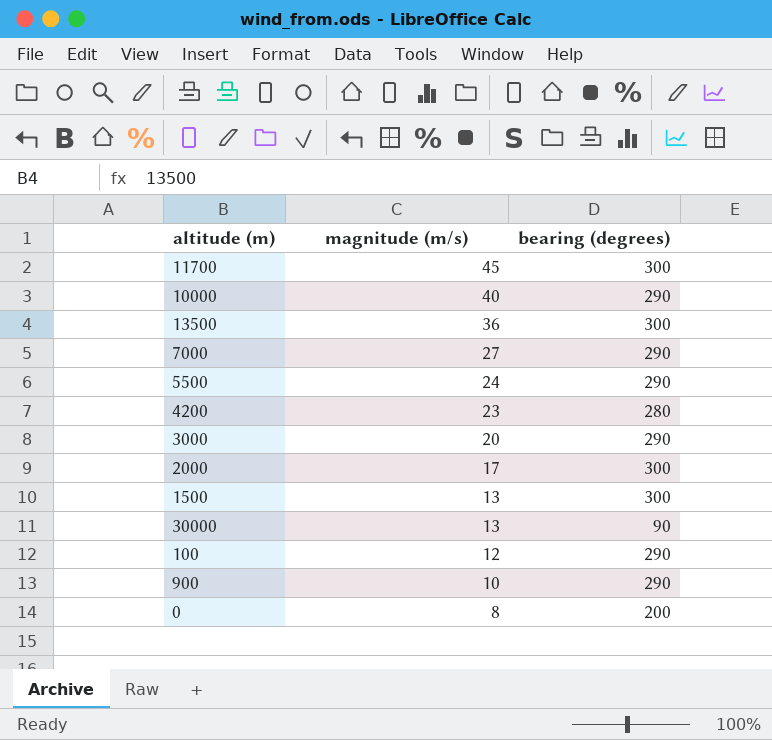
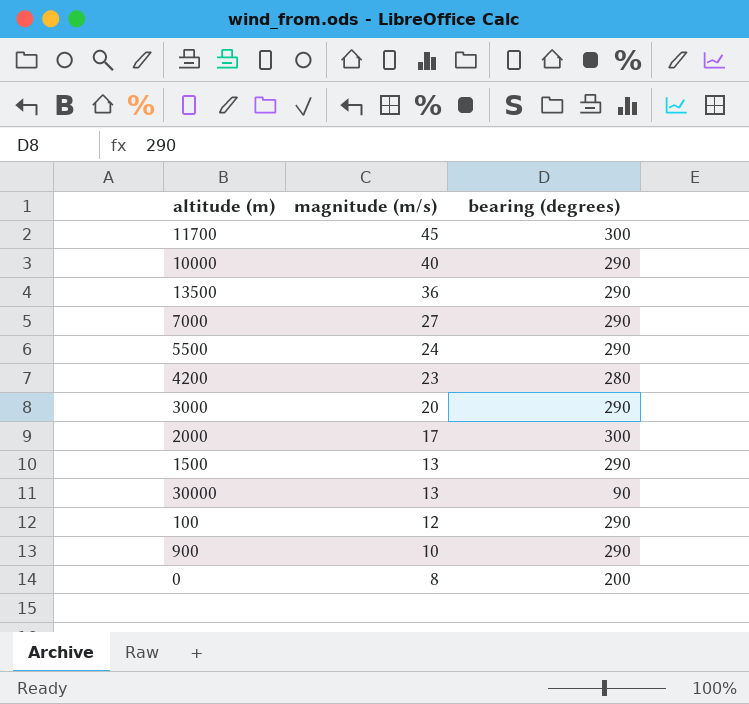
13500 | bearing (degrees): 300 -> 290
1500 | bearing (degrees): 300 -> 290

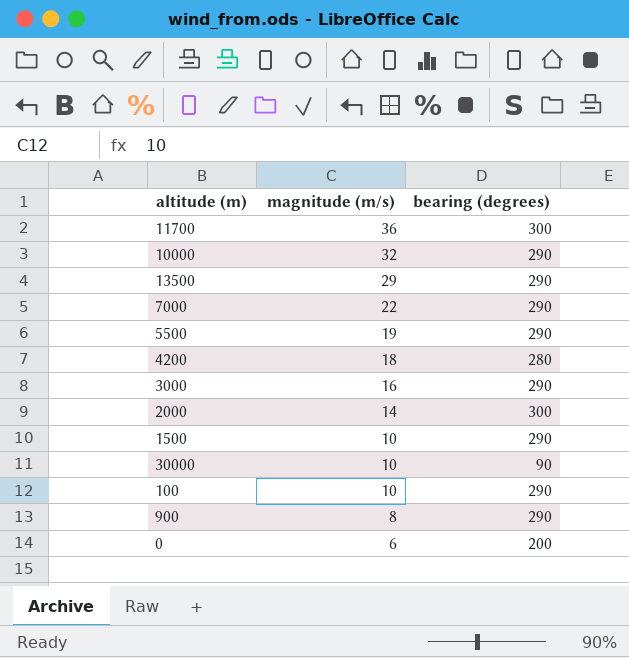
11700 | magnitude (m/s): 45 -> 36
10000 | magnitude (m/s): 40 -> 32
13500 | magnitude (m/s): 36 -> 29
7000 | magnitude (m/s): 27 -> 22
5500 | magnitude (m/s): 24 -> 19
4200 | magnitude (m/s): 23 -> 18
3000 | magnitude (m/s): 20 -> 16
2000 | magnitude (m/s): 17 -> 14
1500 | magnitude (m/s): 13 -> 10
30000 | magnitude (m/s): 13 -> 10
100 | magnitude (m/s): 12 -> 10
900 | magnitude (m/s): 10 -> 8
0 | magnitude (m/s): 8 -> 6

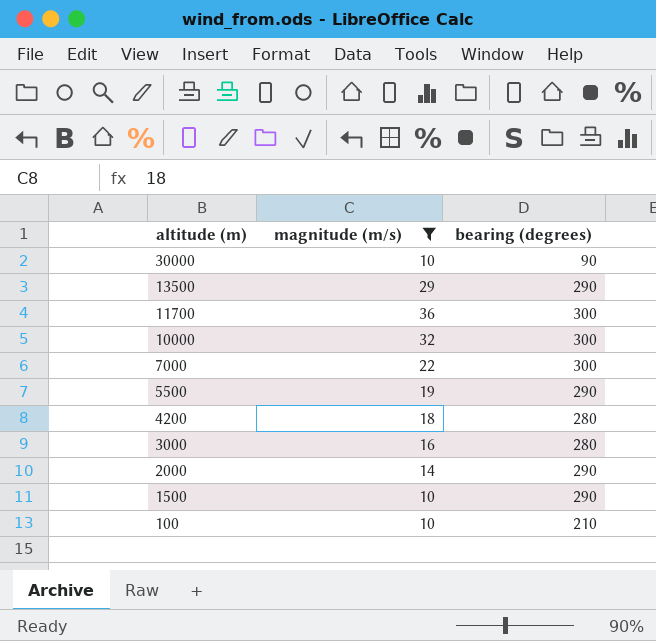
filter: none -> magnitude (m/s) >= 10
row order: magnitude (m/s) descending -> altitude (m) descending
10000 | bearing (degrees): 290 -> 300
7000 | bearing (degrees): 290 -> 300
3000 | bearing (degrees): 290 -> 280
2000 | bearing (degrees): 300 -> 290
100 | bearing (degrees): 290 -> 210

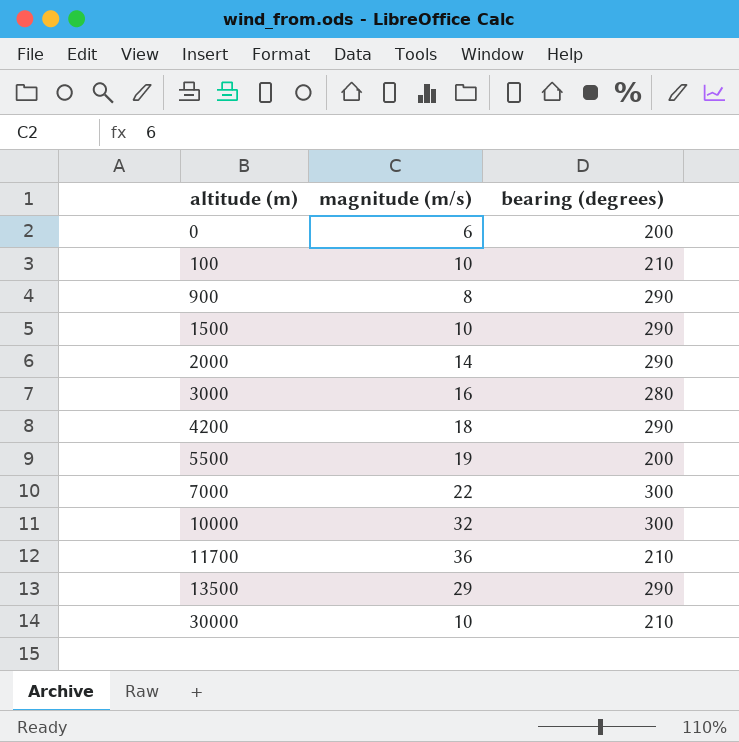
filter: magnitude (m/s) >= 10 -> none
row order: altitude (m) descending -> altitude (m) ascending
4200 | bearing (degrees): 280 -> 290
5500 | bearing (degrees): 290 -> 200
11700 | bearing (degrees): 300 -> 210
30000 | bearing (degrees): 90 -> 210

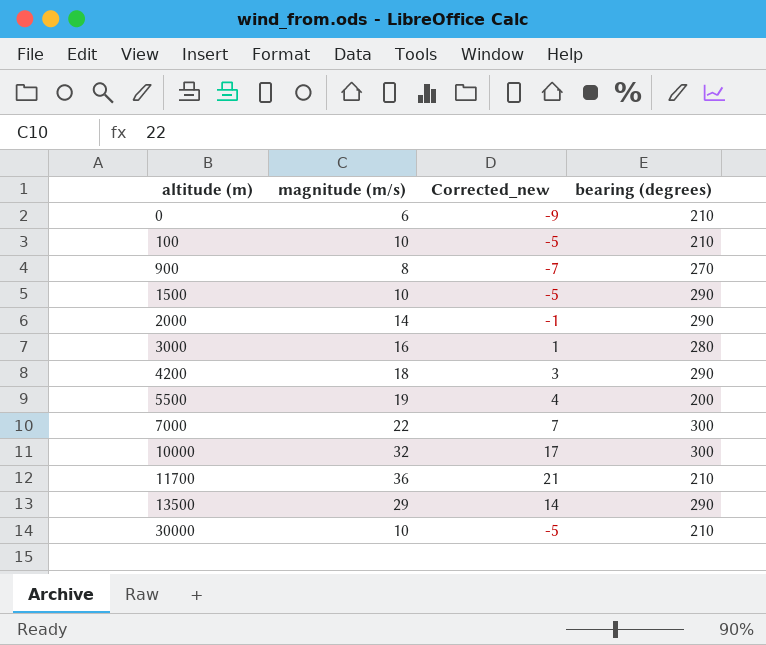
column Corrected_new | formula: none -> [magnitude (m/s)] - 15
0 | bearing (degrees): 200 -> 210
900 | bearing (degrees): 290 -> 270

